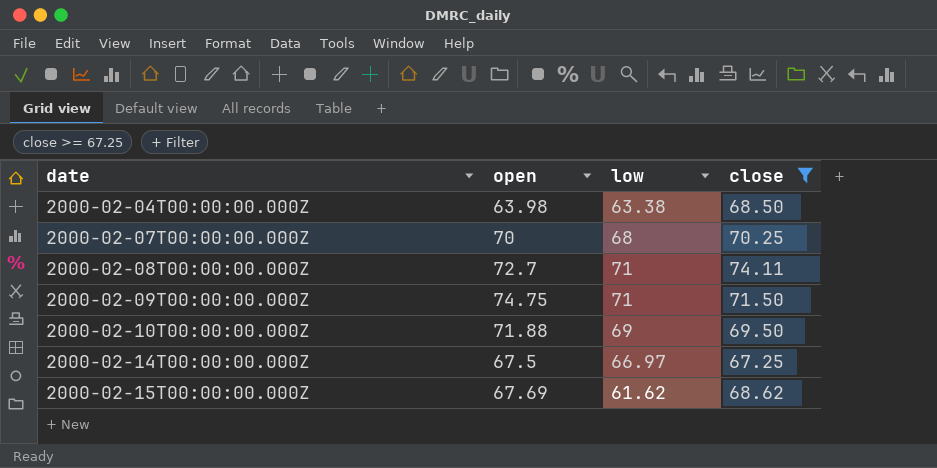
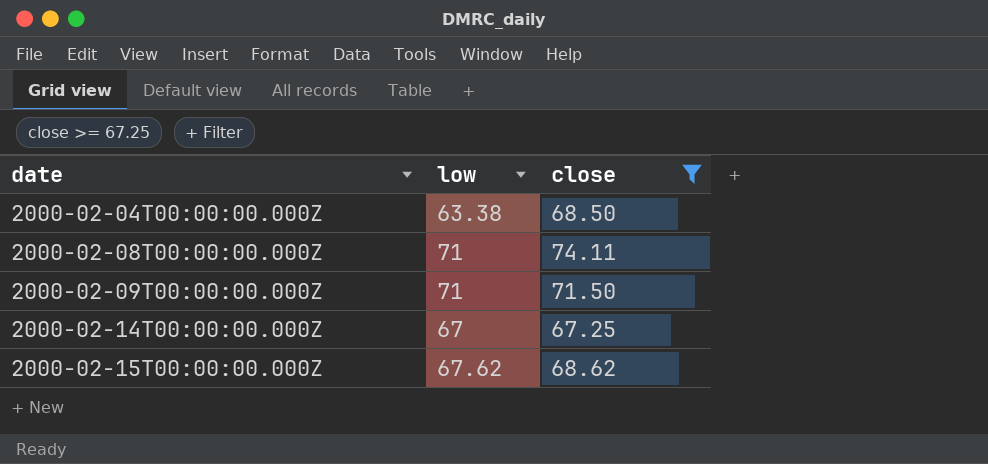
column open | position: 2 -> none
row 2000-02-07T00:00:00.000Z: 70 | 68 | 70.25 -> none
row 2000-02-10T00:00:00.000Z: 71.88 | 69 | 69.50 -> none
2000-02-14T00:00:00.000Z | low: 66.97 -> 67
2000-02-15T00:00:00.000Z | low: 61.62 -> 67.62

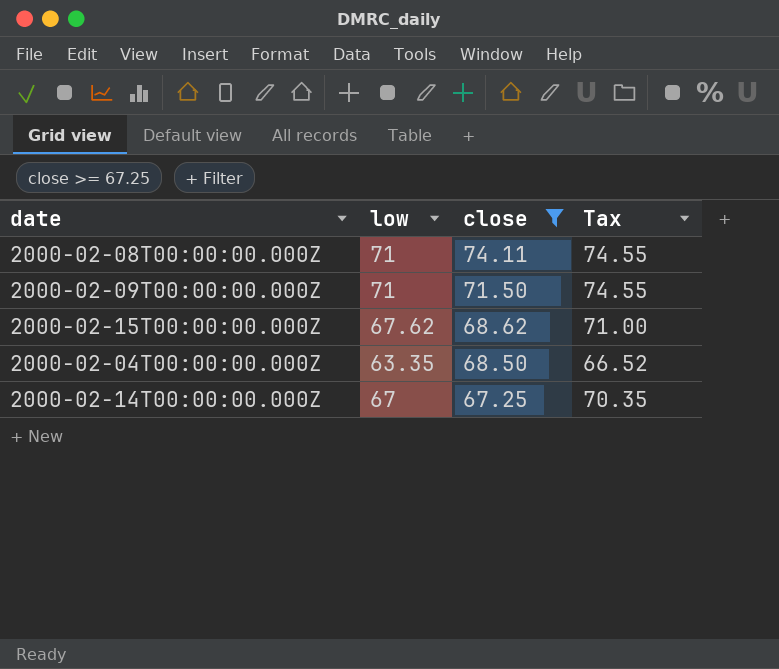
row order: date ascending -> close descending
column Tax | formula: none -> [low] * 1.05
2000-02-04T00:00:00.000Z | low: 63.38 -> 63.35

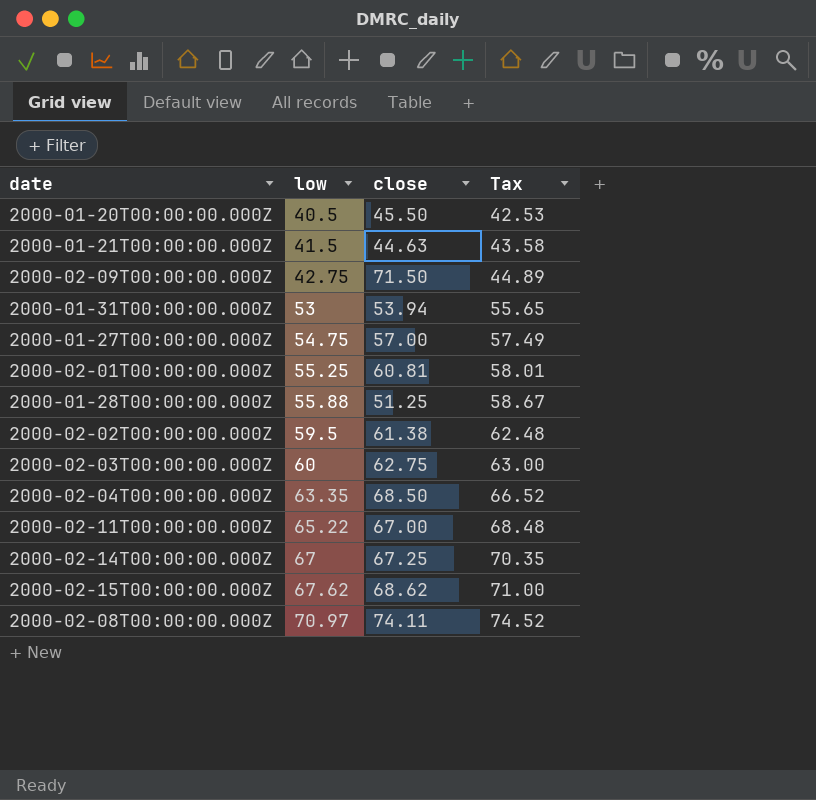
filter: close >= 67.25 -> none
row order: close descending -> low ascending
2000-02-09T00:00:00.000Z | low: 71 -> 42.75
2000-02-09T00:00:00.000Z | Tax: 74.55 -> 44.89
2000-02-08T00:00:00.000Z | low: 71 -> 70.97
2000-02-08T00:00:00.000Z | Tax: 74.55 -> 74.52

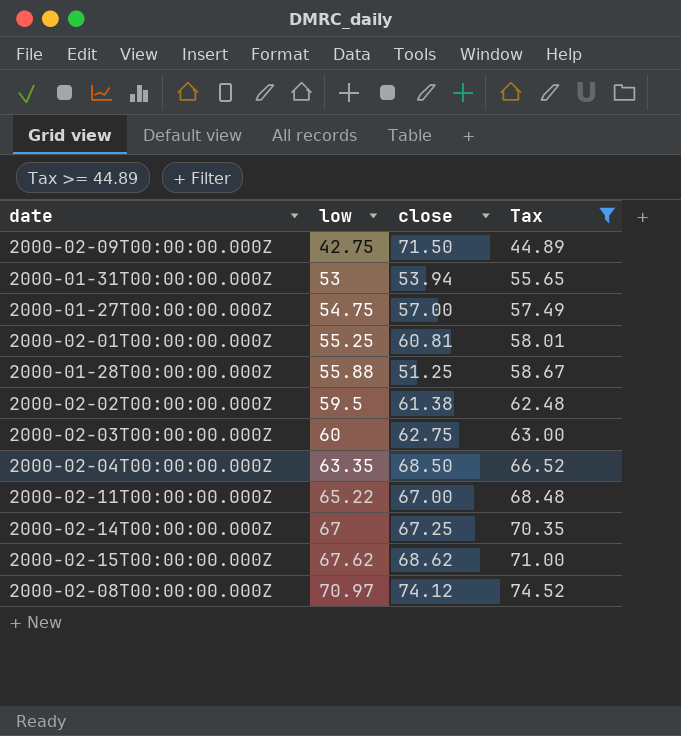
filter: none -> Tax >= 44.89
2000-02-08T00:00:00.000Z | close: 74.11 -> 74.12

